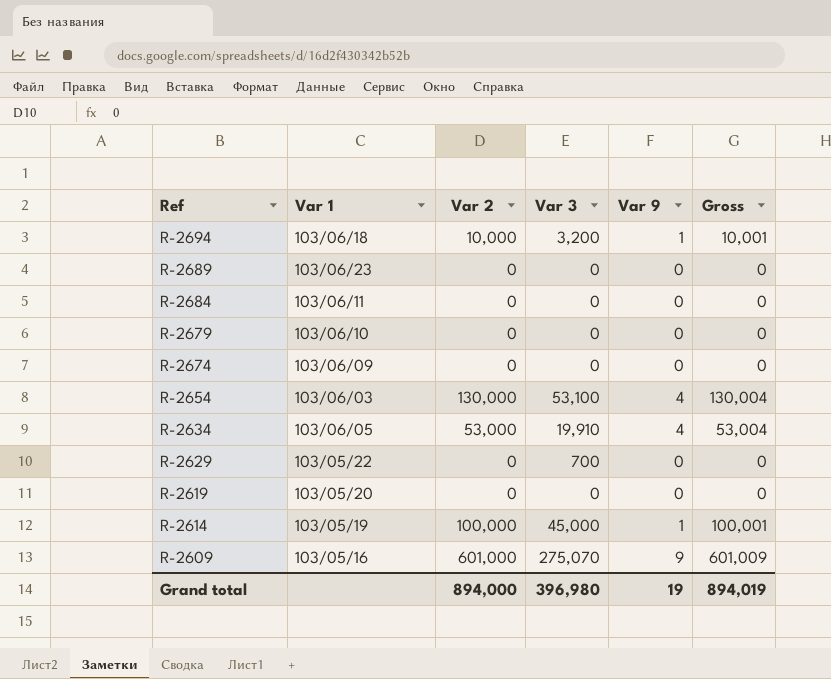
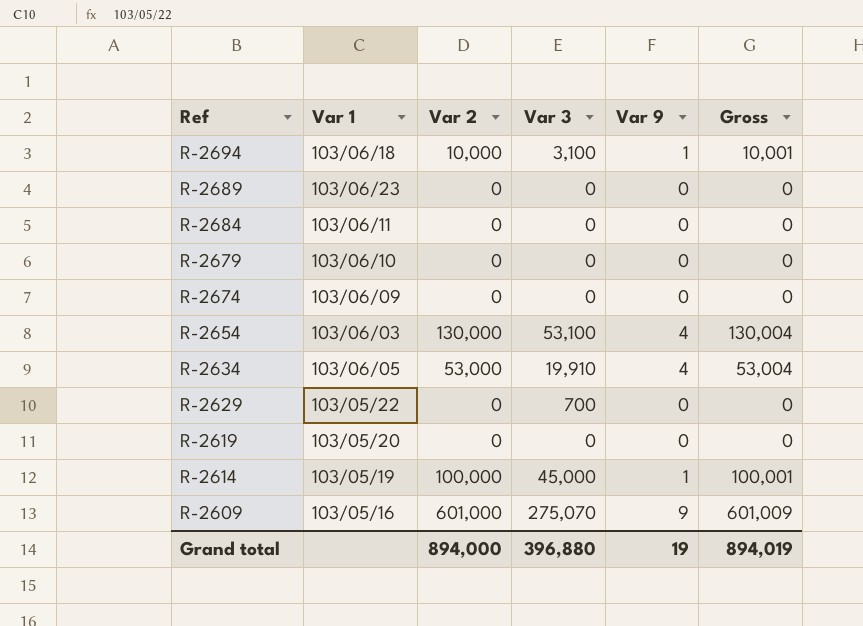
R-2694 | Var 3: 3,200 -> 3,100
Grand total | Var 3: 396,980 -> 396,880

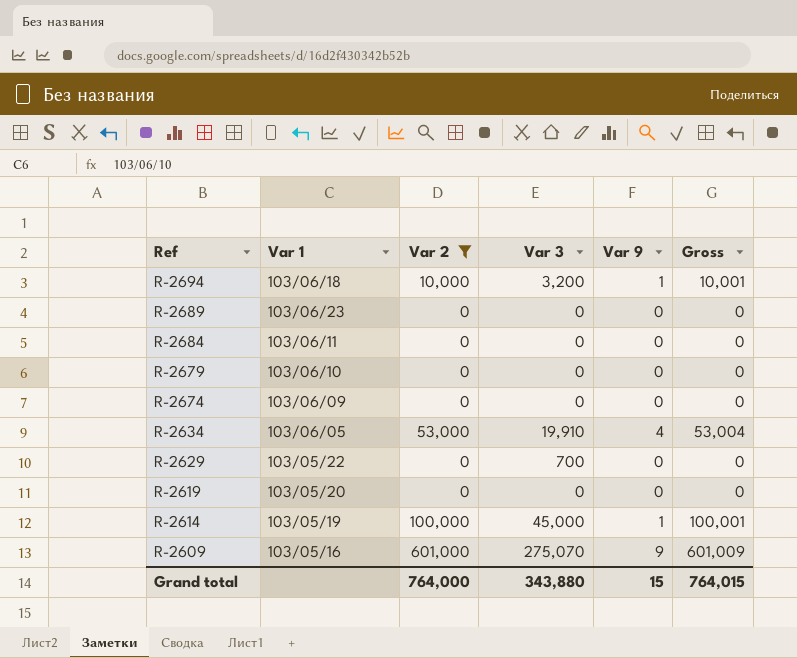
filter: none -> Var 2 != 130,000
R-2694 | Var 3: 3,100 -> 3,200
Grand total | Var 2: 894,000 -> 764,000
Grand total | Var 3: 396,880 -> 343,880
Grand total | Var 9: 19 -> 15
Grand total | Gross: 894,019 -> 764,015

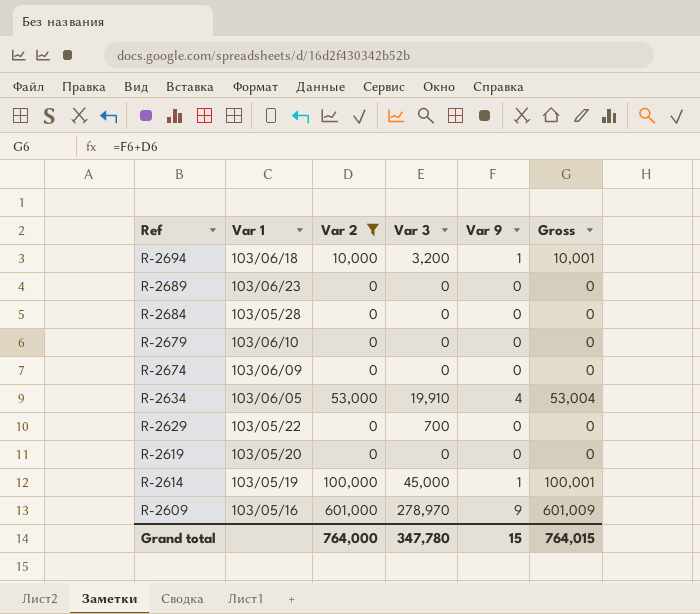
R-2684 | Var 1: 103/06/11 -> 103/05/28
R-2609 | Var 3: 275,070 -> 278,970
Grand total | Var 3: 343,880 -> 347,780

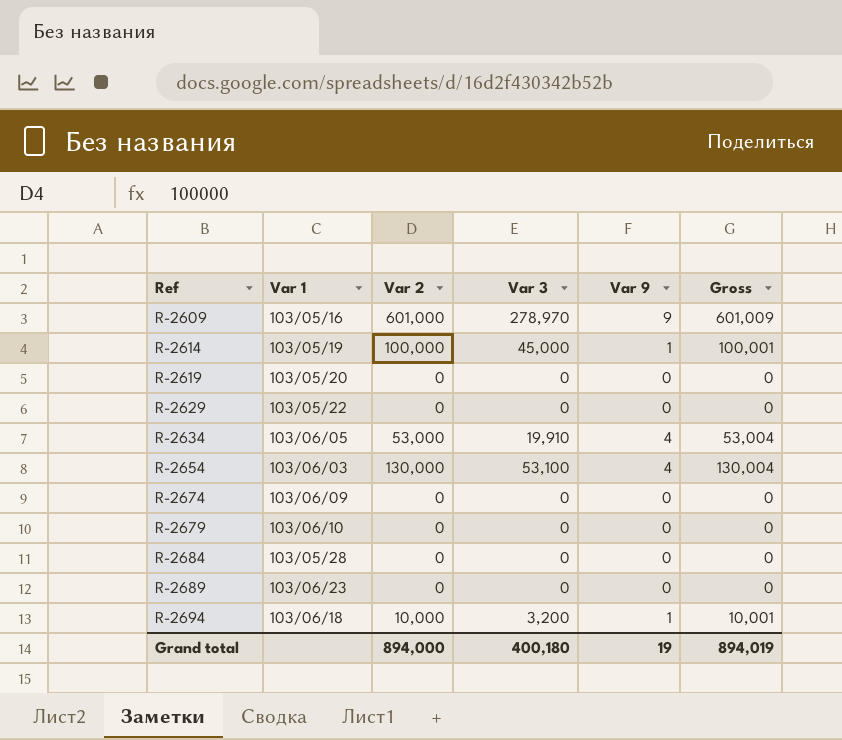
filter: Var 2 != 130,000 -> none
row order: Ref descending -> Ref ascending
R-2629 | Var 3: 700 -> 0
Grand total | Var 2: 764,000 -> 894,000
Grand total | Var 3: 347,780 -> 400,180
Grand total | Var 9: 15 -> 19
Grand total | Gross: 764,015 -> 894,019

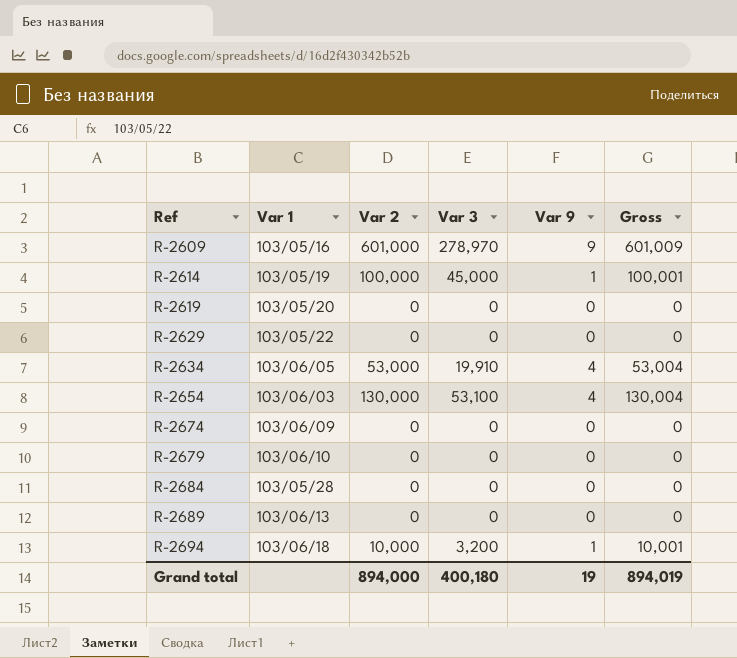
R-2689 | Var 1: 103/06/23 -> 103/06/13

